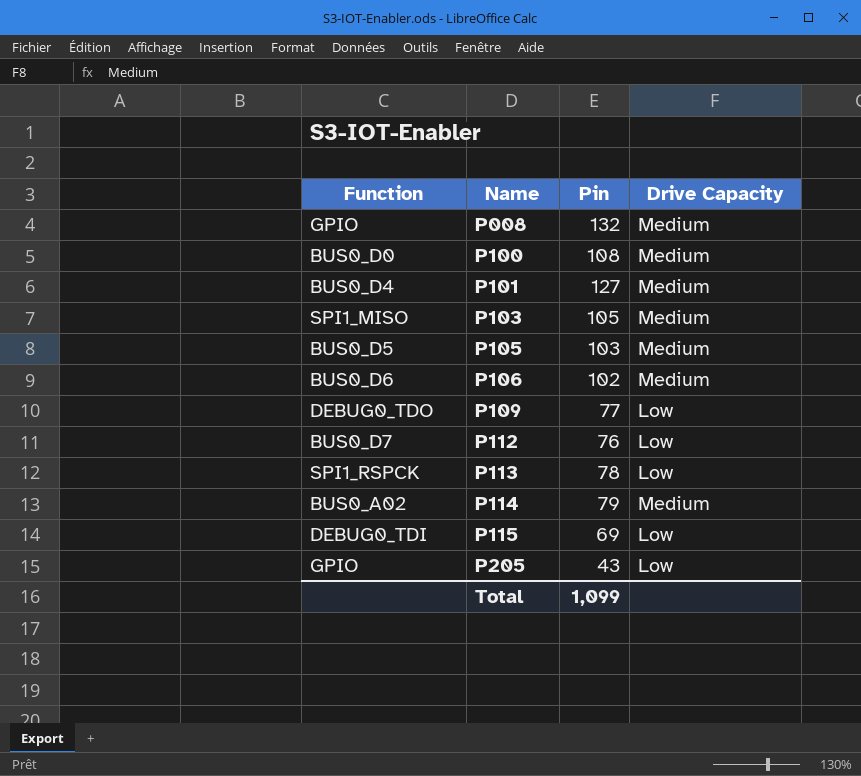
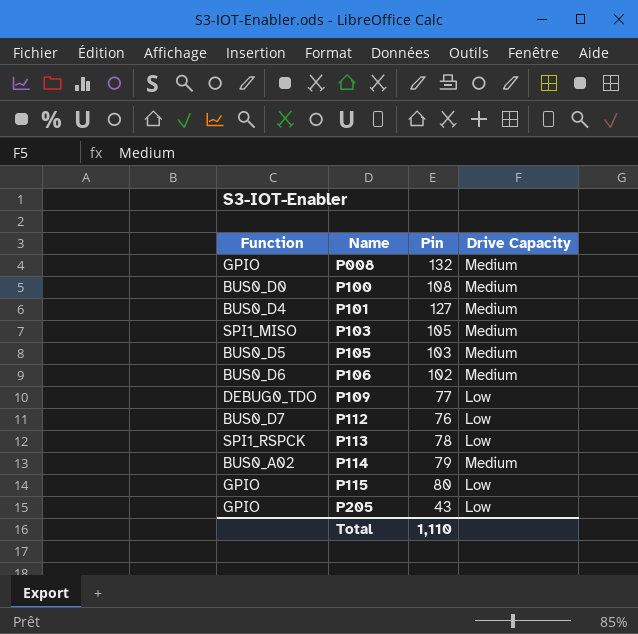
P115 | Function: DEBUG0_TDI -> GPIO
P115 | Pin: 69 -> 80
Total | Pin: 1,099 -> 1,110

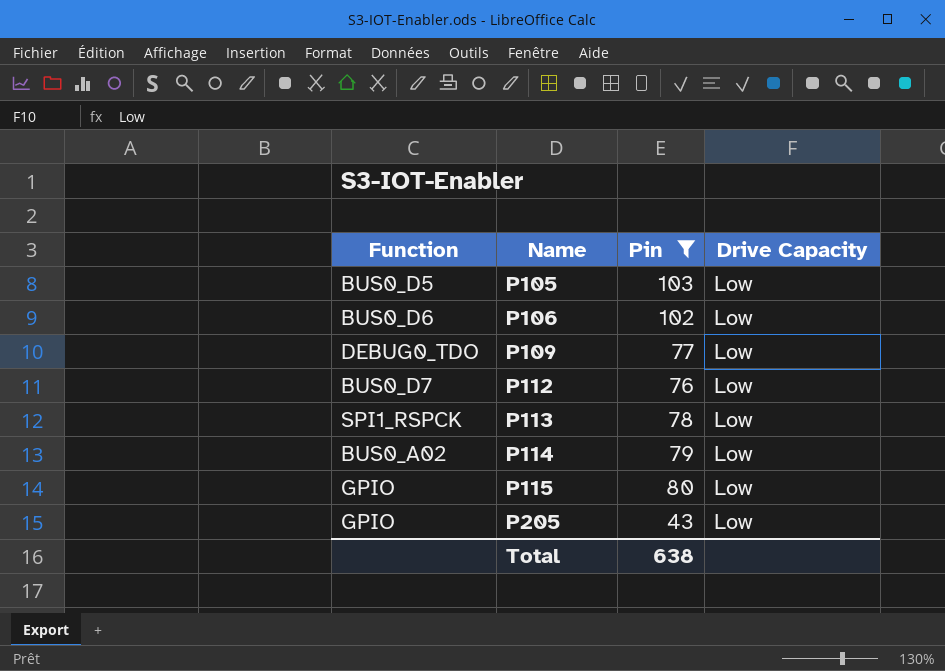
filter: none -> Pin <= 103
P105 | Drive Capacity: Medium -> Low
P106 | Drive Capacity: Medium -> Low
P114 | Drive Capacity: Medium -> Low
Total | Pin: 1,110 -> 638

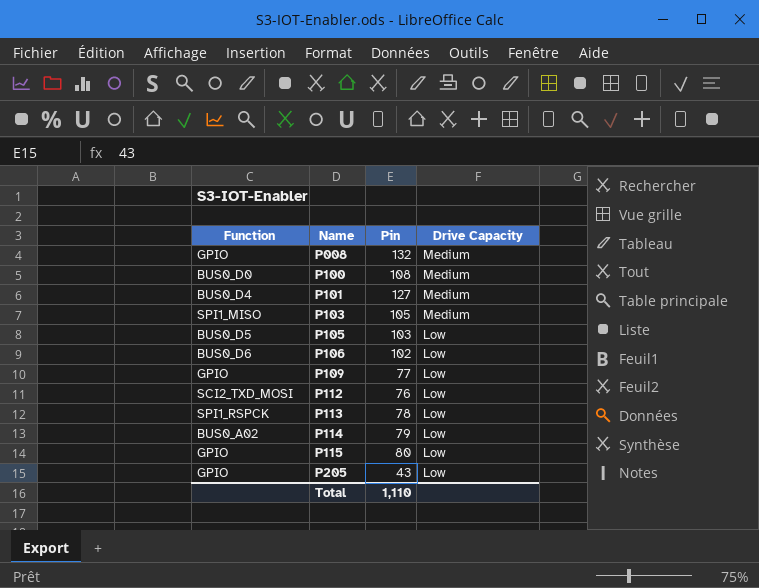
filter: Pin <= 103 -> none
P109 | Function: DEBUG0_TDO -> GPIO
P112 | Function: BUS0_D7 -> SCI2_TXD_MOSI
Total | Pin: 638 -> 1,110

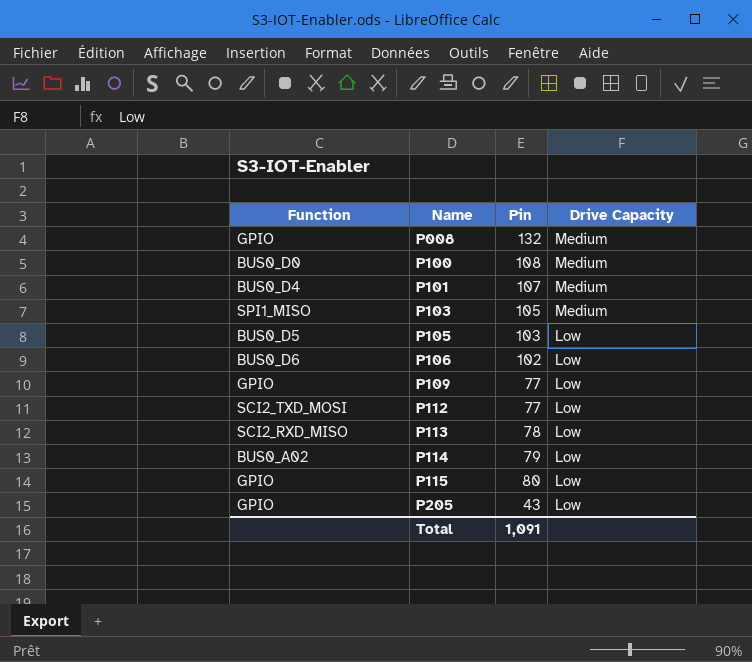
P101 | Pin: 127 -> 107
P112 | Pin: 76 -> 77
P113 | Function: SPI1_RSPCK -> SCI2_RXD_MISO
Total | Pin: 1,110 -> 1,091

